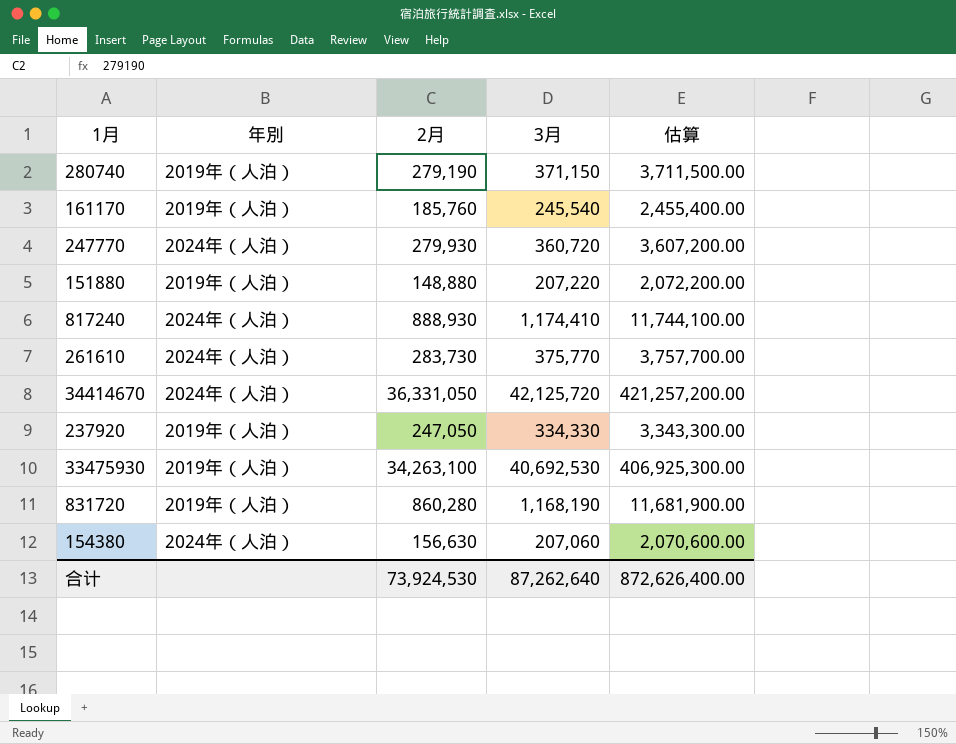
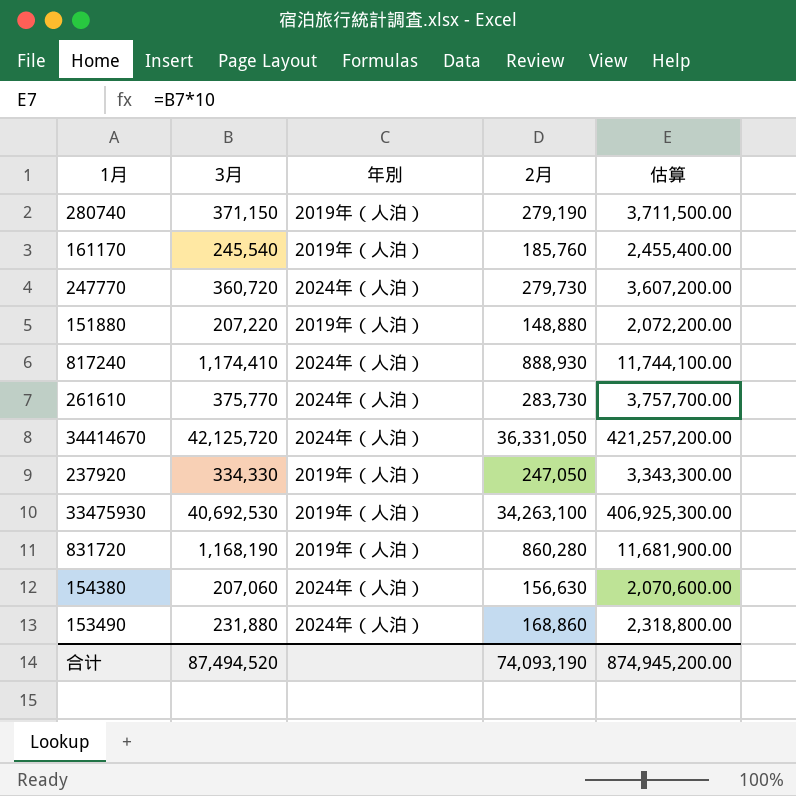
column 3月 | position: 4 -> 2
247770 | 2月: 279,930 -> 279,730
row 153490: none -> 231,880 | 2024年（人泊） | 168,860 | 2,318,800.00
合计 | 3月: 87,262,640 -> 87,494,520
合计 | 2月: 73,924,530 -> 74,093,190
合计 | 估算: 872,626,400.00 -> 874,945,200.00

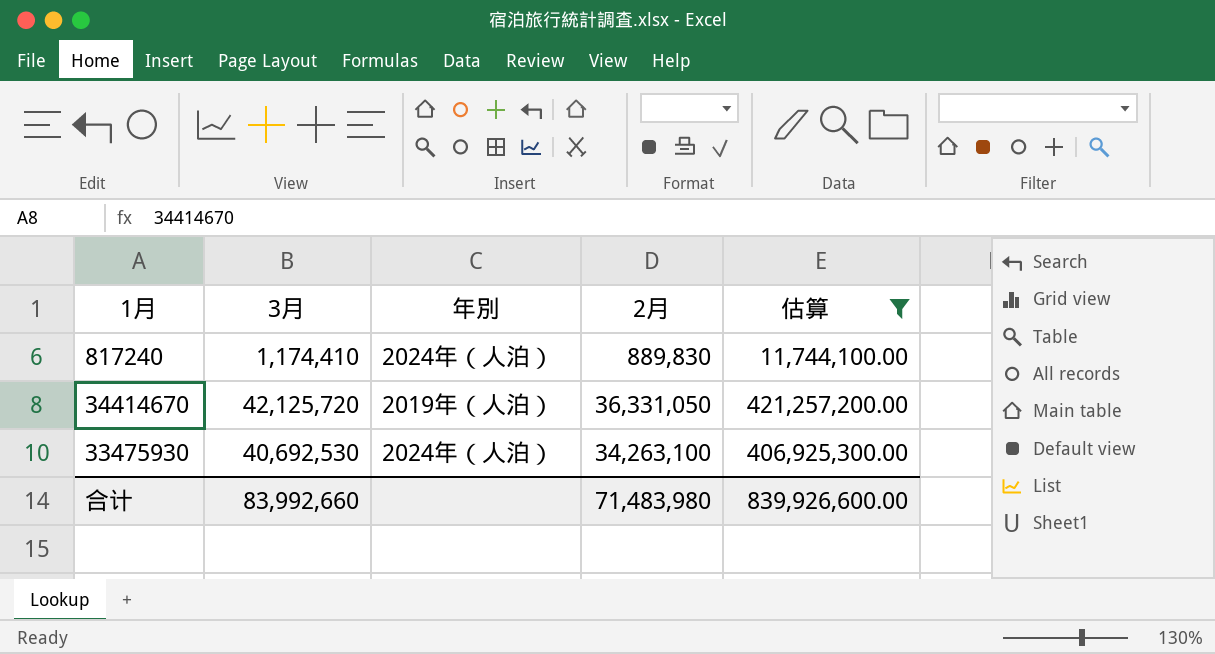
filter: none -> 估算 >= 11,744,100.00
817240 | 2月: 888,930 -> 889,830
34414670 | 年別: 2024年（人泊） -> 2019年（人泊）
33475930 | 年別: 2019年（人泊） -> 2024年（人泊）
合计 | 3月: 87,494,520 -> 83,992,660
合计 | 2月: 74,093,190 -> 71,483,980
合计 | 估算: 874,945,200.00 -> 839,926,600.00

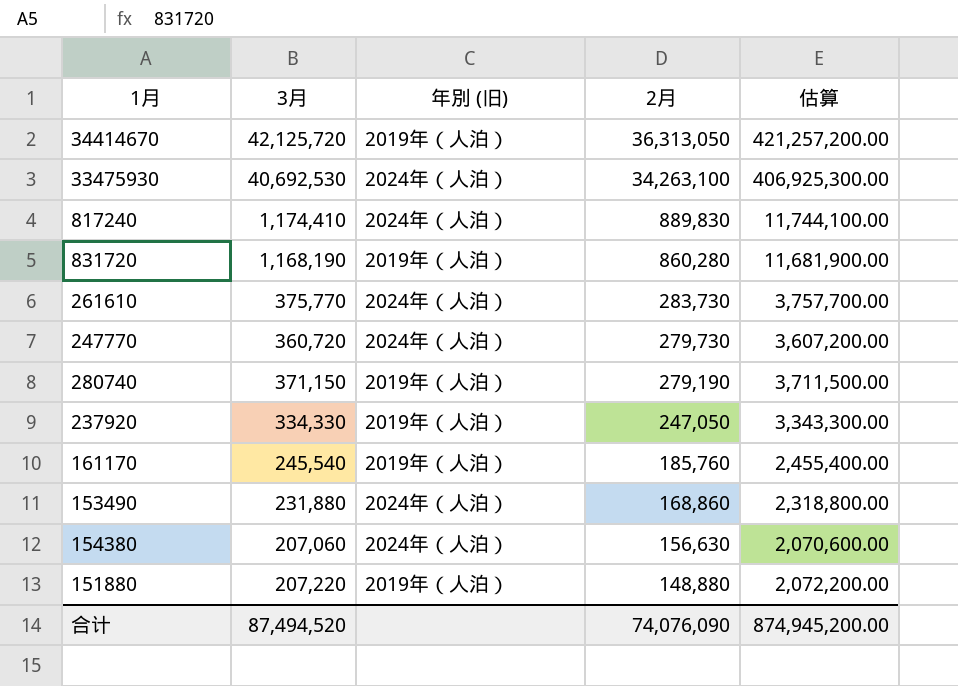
filter: 估算 >= 11,744,100.00 -> none
row order: none -> 2月 descending
column name: 年別 -> 年別 (旧)
34414670 | 2月: 36,331,050 -> 36,313,050
合计 | 3月: 83,992,660 -> 87,494,520
合计 | 2月: 71,483,980 -> 74,076,090
合计 | 估算: 839,926,600.00 -> 874,945,200.00

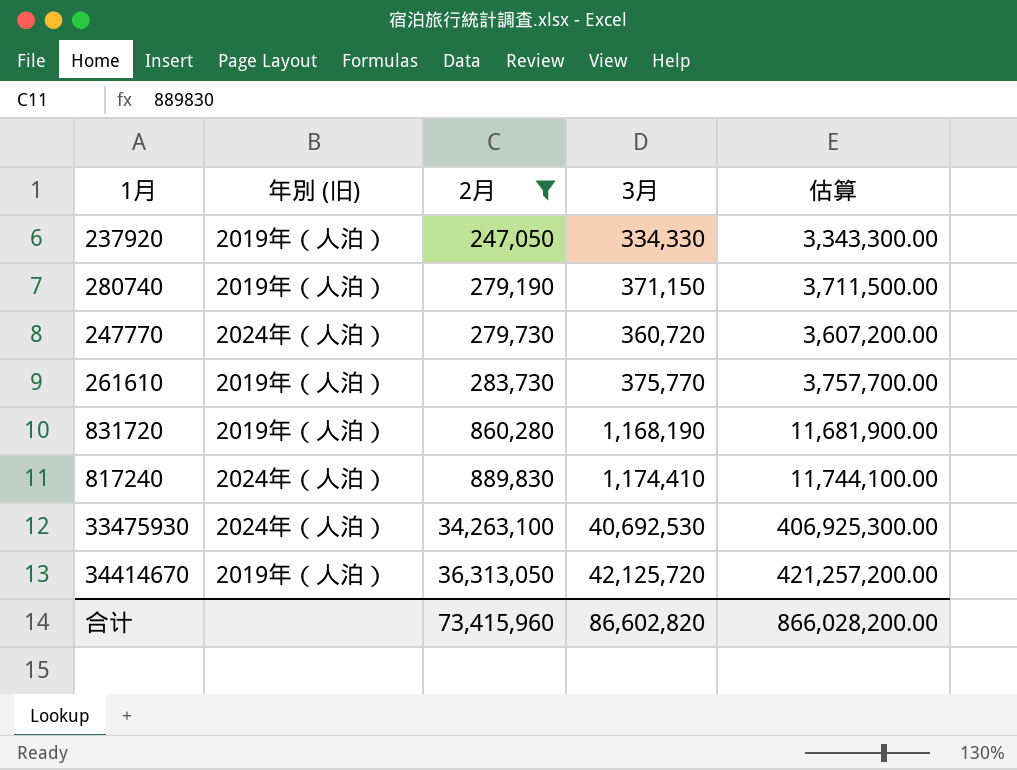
filter: none -> 2月 >= 247,050
row order: 2月 descending -> 2月 ascending
column 3月 | position: 2 -> 4
261610 | 年別 (旧): 2024年（人泊） -> 2019年（人泊）
合计 | 2月: 74,076,090 -> 73,415,960
合计 | 3月: 87,494,520 -> 86,602,820
合计 | 估算: 874,945,200.00 -> 866,028,200.00

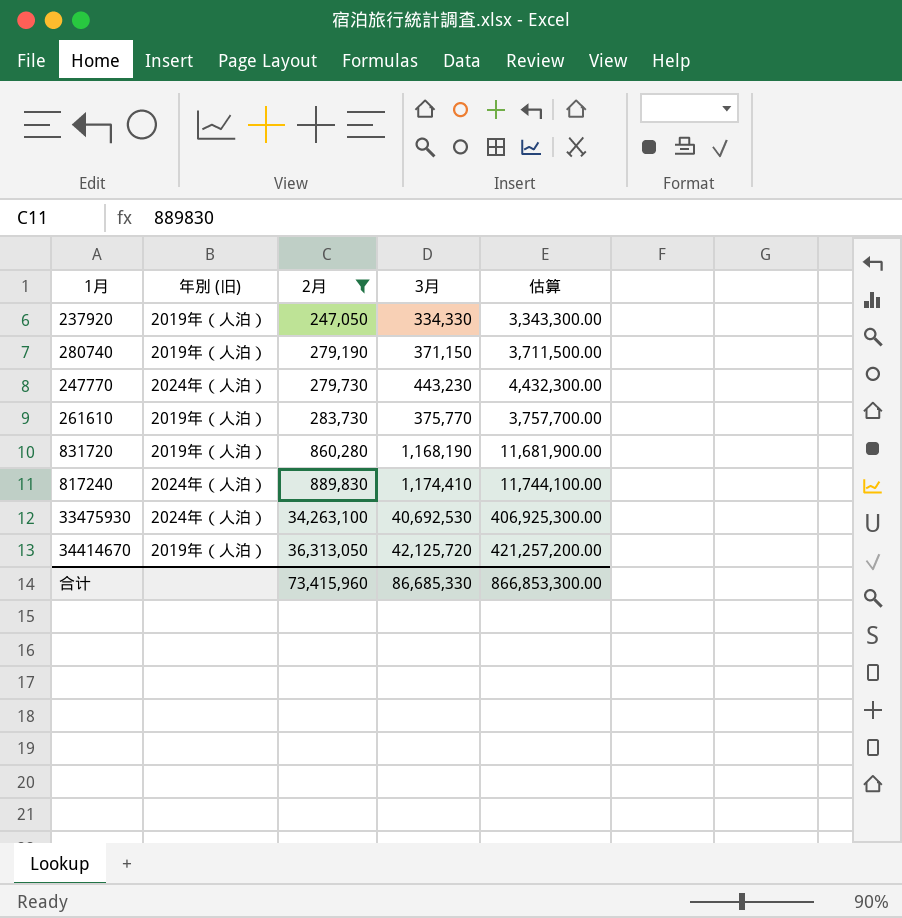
247770 | 3月: 360,720 -> 443,230
247770 | 估算: 3,607,200.00 -> 4,432,300.00
合计 | 3月: 86,602,820 -> 86,685,330
合计 | 估算: 866,028,200.00 -> 866,853,300.00

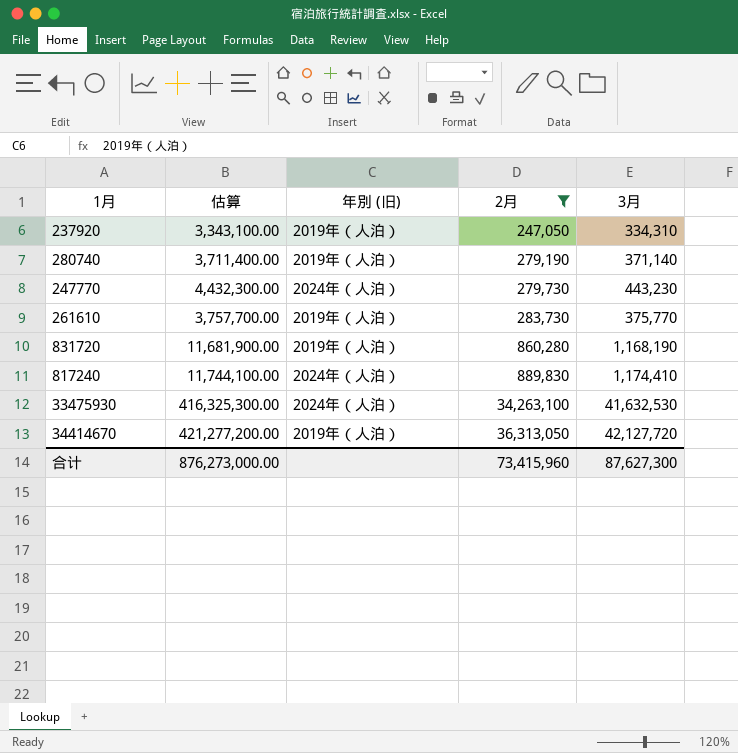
column 估算 | position: 5 -> 2
237920 | 估算: 3,343,300.00 -> 3,343,100.00
237920 | 3月: 334,330 -> 334,310
280740 | 估算: 3,711,500.00 -> 3,711,400.00
280740 | 3月: 371,150 -> 371,140
33475930 | 估算: 406,925,300.00 -> 416,325,300.00
33475930 | 3月: 40,692,530 -> 41,632,530
34414670 | 估算: 421,257,200.00 -> 421,277,200.00
34414670 | 3月: 42,125,720 -> 42,127,720
合计 | 估算: 866,853,300.00 -> 876,273,000.00
合计 | 3月: 86,685,330 -> 87,627,300

